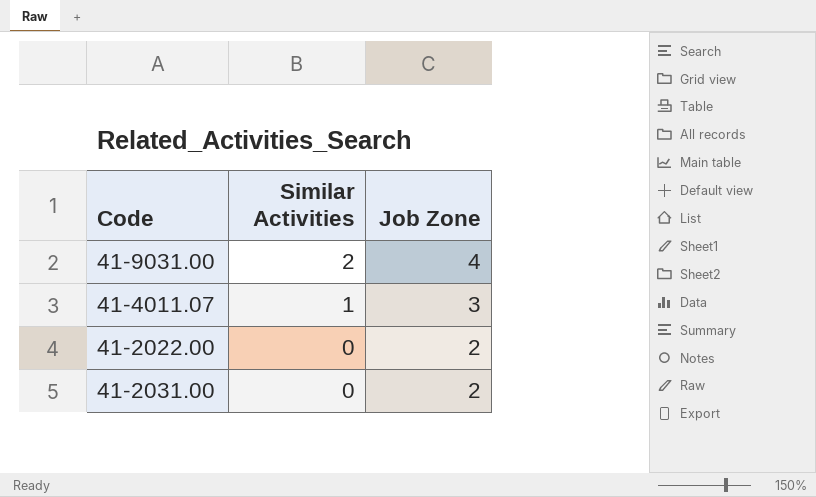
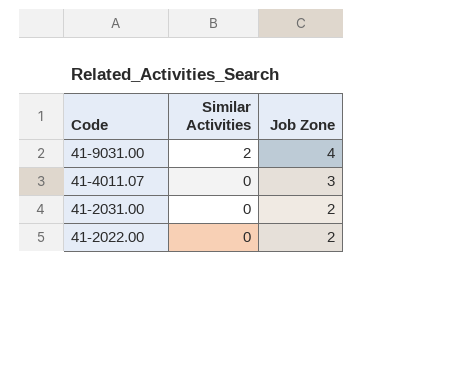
row order: Similar Activities descending -> Code descending
41-4011.07 | Similar Activities: 1 -> 0

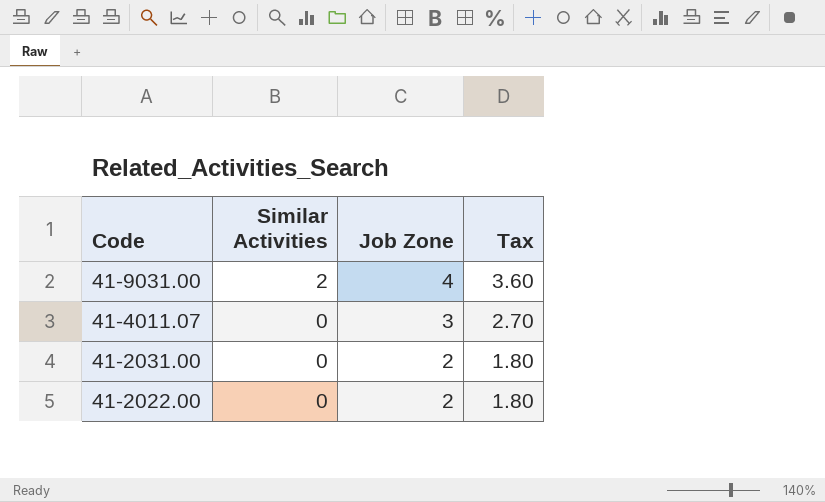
column Tax | formula: none -> [Job Zone] * 0.9

